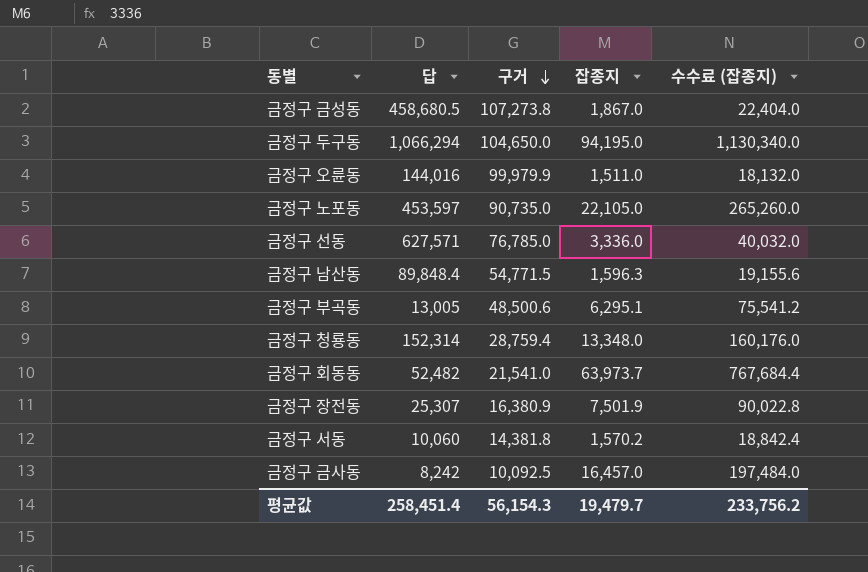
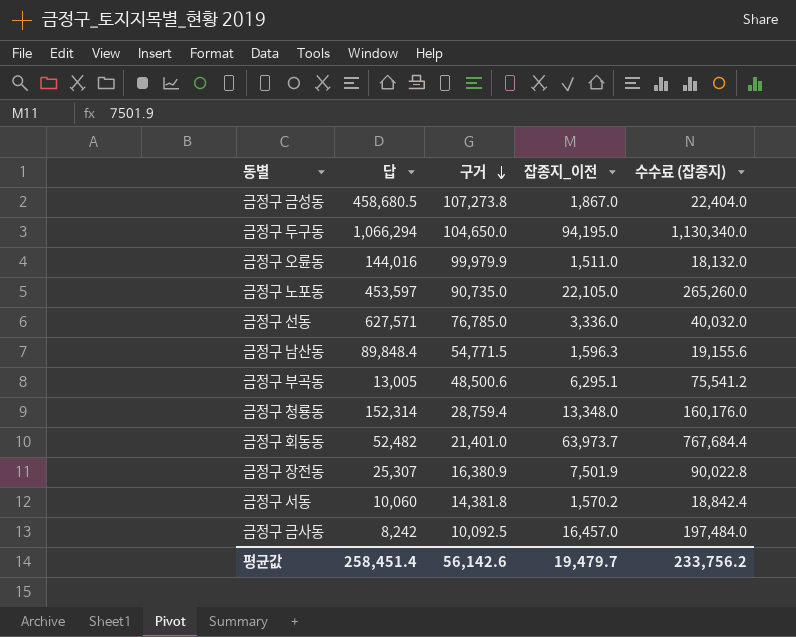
column name: 잡종지 -> 잡종지_이전
금정구 회동동 | 구거: 21,541.0 -> 21,401.0
평균값 | 구거: 56,154.3 -> 56,142.6

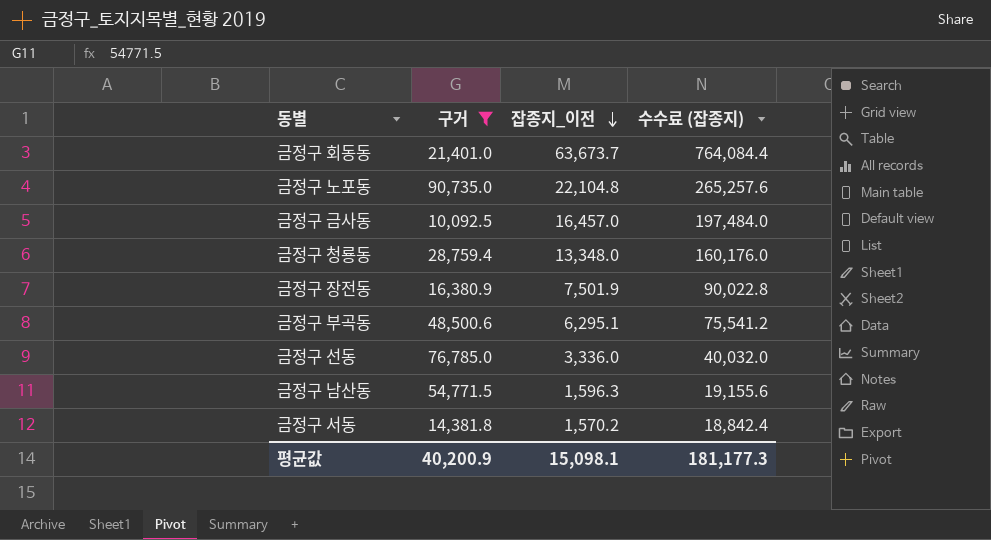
filter: none -> 구거 <= 90,735.0
row order: 구거 descending -> 잡종지_이전 descending
column 답 | position: 2 -> none
금정구 회동동 | 잡종지_이전: 63,973.7 -> 63,673.7
금정구 회동동 | 수수료 (잡종지): 767,684.4 -> 764,084.4
금정구 노포동 | 잡종지_이전: 22,105.0 -> 22,104.8
금정구 노포동 | 수수료 (잡종지): 265,260.0 -> 265,257.6
평균값 | 구거: 56,142.6 -> 40,200.9
평균값 | 잡종지_이전: 19,479.7 -> 15,098.1
평균값 | 수수료 (잡종지): 233,756.2 -> 181,177.3

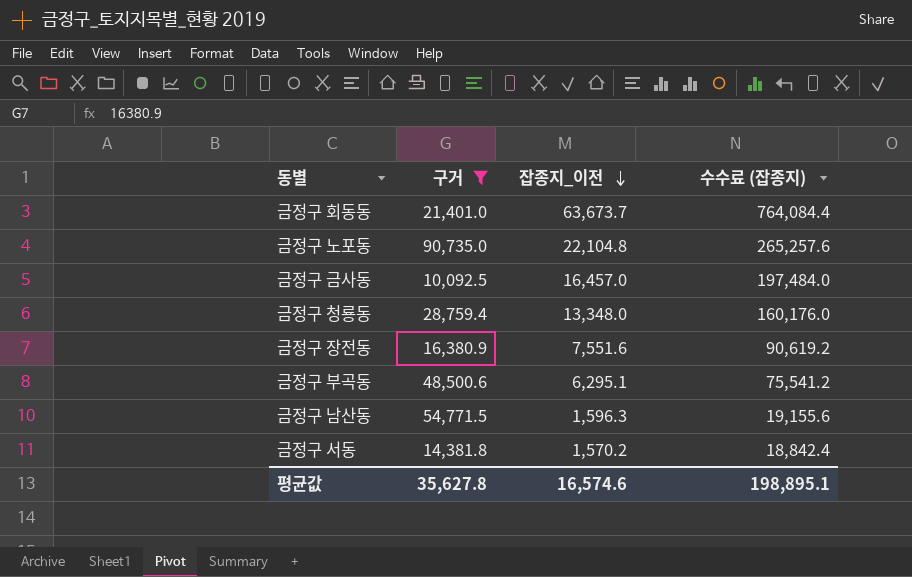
row 금정구 선동: 76,785.0 | 3,336.0 | 40,032.0 -> none
금정구 장전동 | 잡종지_이전: 7,501.9 -> 7,551.6
금정구 장전동 | 수수료 (잡종지): 90,022.8 -> 90,619.2
평균값 | 구거: 40,200.9 -> 35,627.8
평균값 | 잡종지_이전: 15,098.1 -> 16,574.6
평균값 | 수수료 (잡종지): 181,177.3 -> 198,895.1

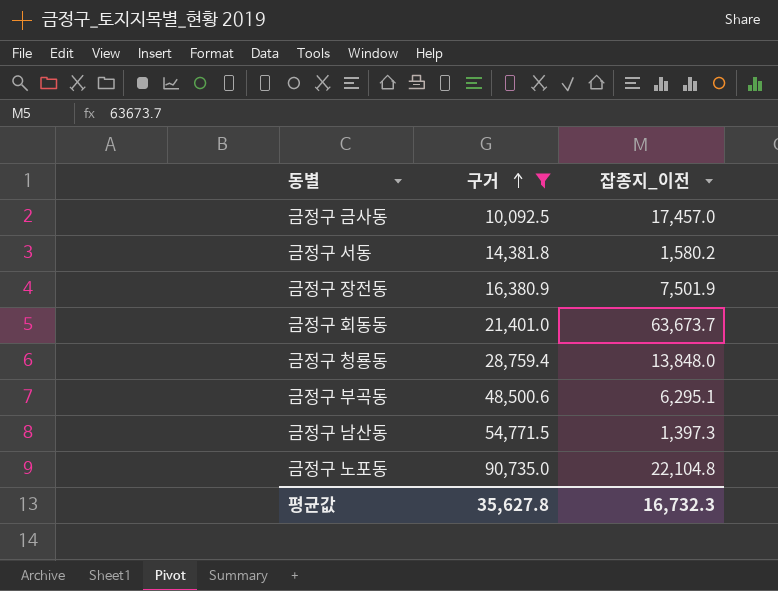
row order: 잡종지_이전 descending -> 구거 ascending
column 수수료 (잡종지) | formula: [잡종지_이전] * 12 -> none
금정구 금사동 | 잡종지_이전: 16,457.0 -> 17,457.0
금정구 서동 | 잡종지_이전: 1,570.2 -> 1,580.2
금정구 장전동 | 잡종지_이전: 7,551.6 -> 7,501.9
금정구 청룡동 | 잡종지_이전: 13,348.0 -> 13,848.0
금정구 남산동 | 잡종지_이전: 1,596.3 -> 1,397.3
평균값 | 잡종지_이전: 16,574.6 -> 16,732.3

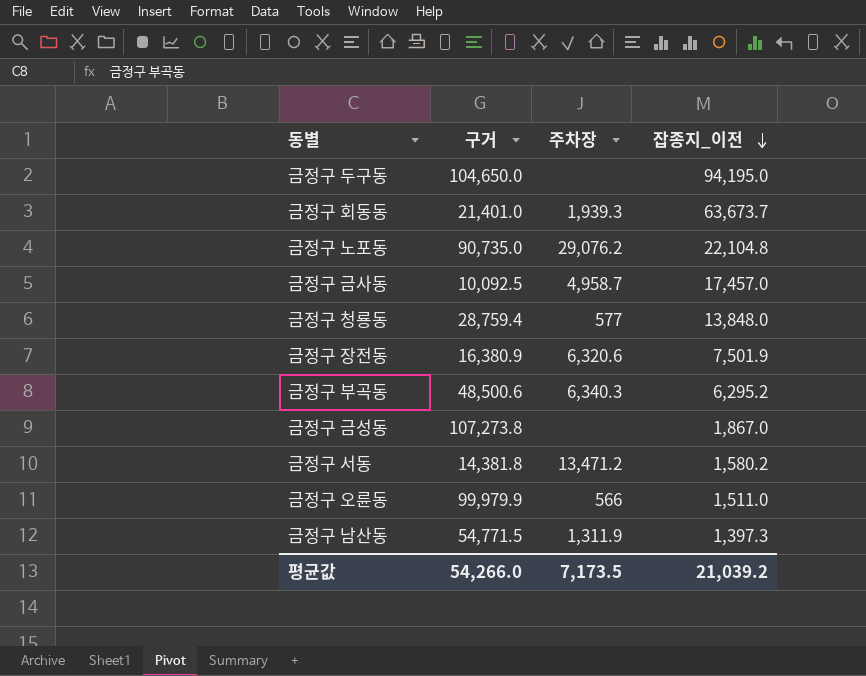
filter: 구거 <= 90,735.0 -> none
row order: 구거 ascending -> 잡종지_이전 descending
column 주차장 | position: none -> 3
금정구 부곡동 | 잡종지_이전: 6,295.1 -> 6,295.2
평균값 | 구거: 35,627.8 -> 54,266.0
평균값 | 잡종지_이전: 16,732.3 -> 21,039.2

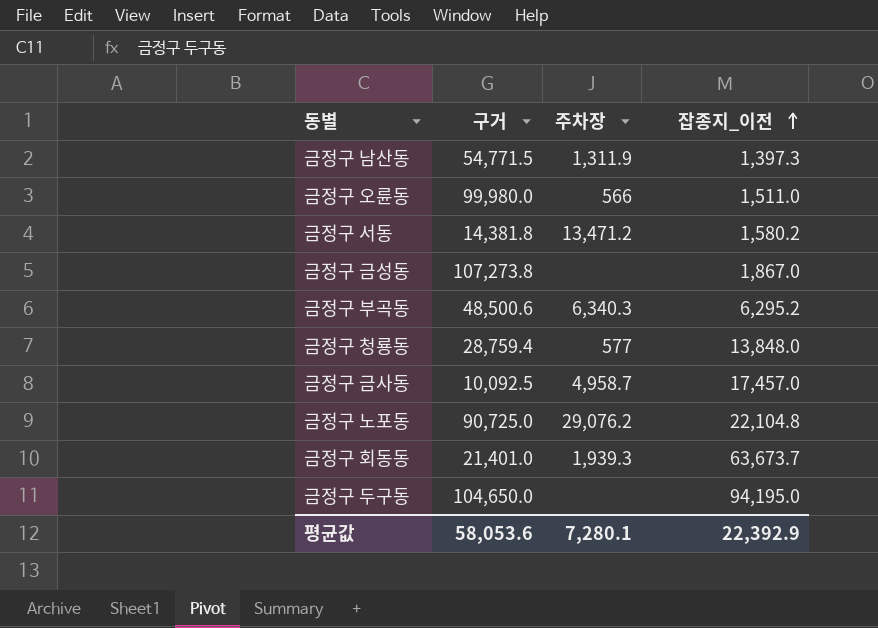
row order: 잡종지_이전 descending -> 잡종지_이전 ascending
row 금정구 장전동: 16,380.9 | 6,320.6 | 7,501.9 -> none
금정구 오륜동 | 구거: 99,979.9 -> 99,980.0
금정구 노포동 | 구거: 90,735.0 -> 90,725.0
평균값 | 구거: 54,266.0 -> 58,053.6
평균값 | 주차장: 7,173.5 -> 7,280.1
평균값 | 잡종지_이전: 21,039.2 -> 22,392.9

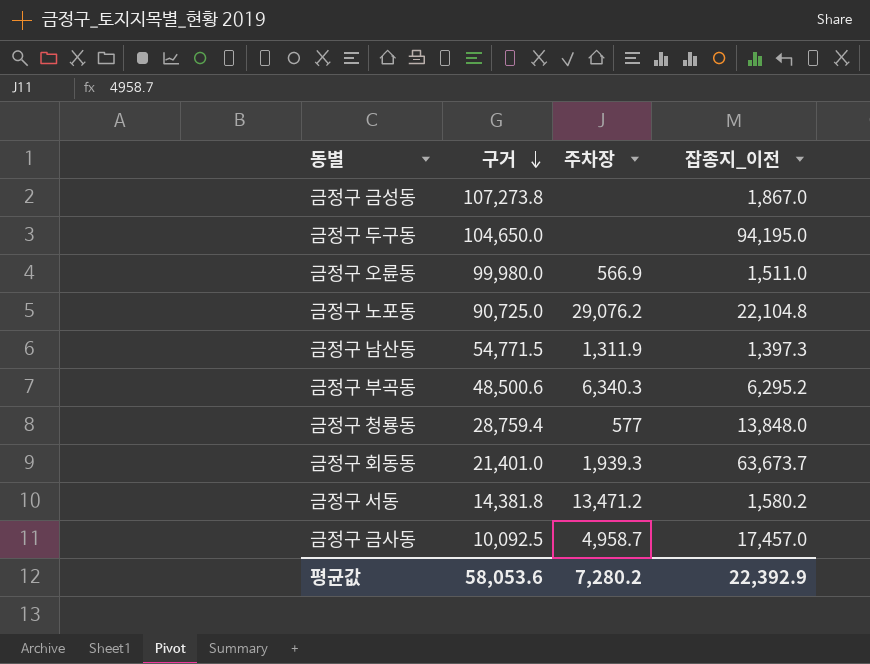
row order: 잡종지_이전 ascending -> 구거 descending
금정구 오륜동 | 주차장: 566 -> 566.9
평균값 | 주차장: 7,280.1 -> 7,280.2

